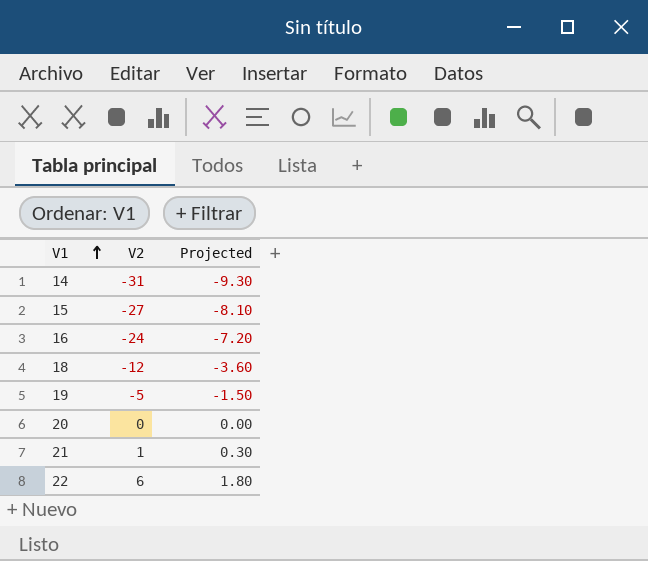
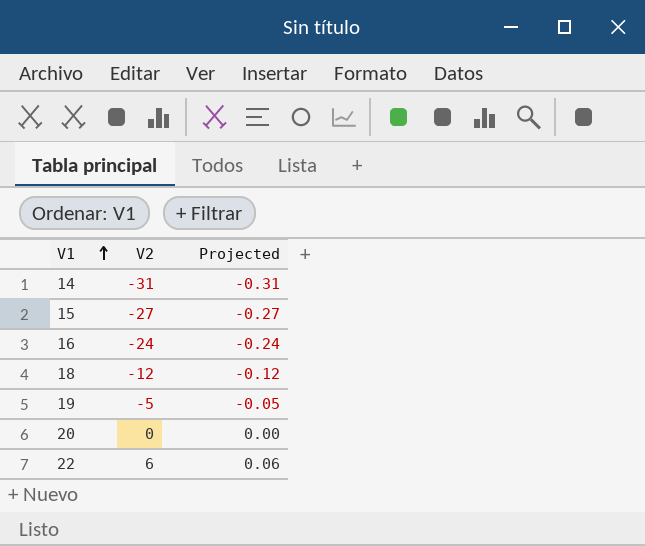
column Projected | formula: [V2] * 0.3 -> [V2] * 0.01
row 21: 1 | 0.30 -> none

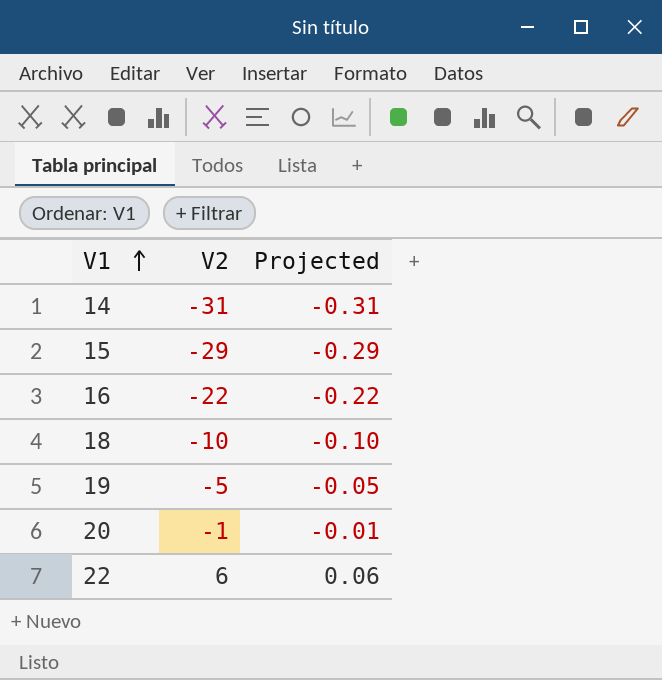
15 | V2: -27 -> -29
15 | Projected: -0.27 -> -0.29
16 | V2: -24 -> -22
16 | Projected: -0.24 -> -0.22
18 | V2: -12 -> -10
18 | Projected: -0.12 -> -0.10
20 | V2: 0 -> -1
20 | Projected: 0.00 -> -0.01

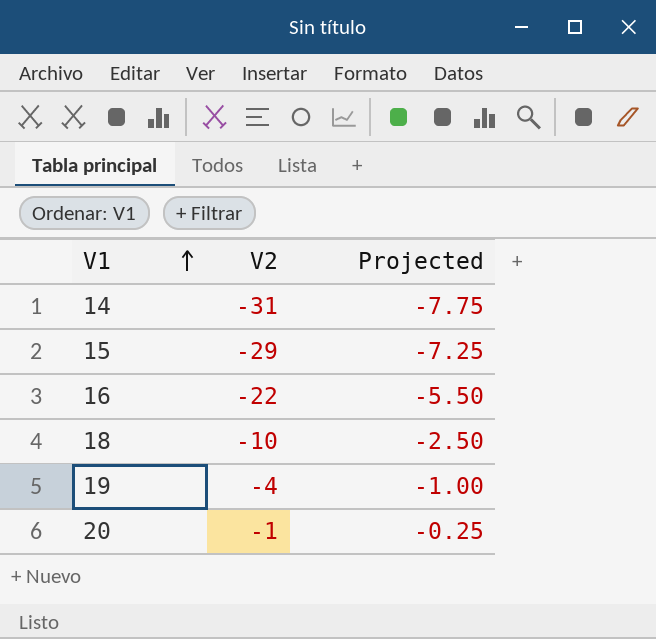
column Projected | formula: [V2] * 0.01 -> [V2] * 0.25
row 22: 6 | 0.06 -> none
19 | V2: -5 -> -4

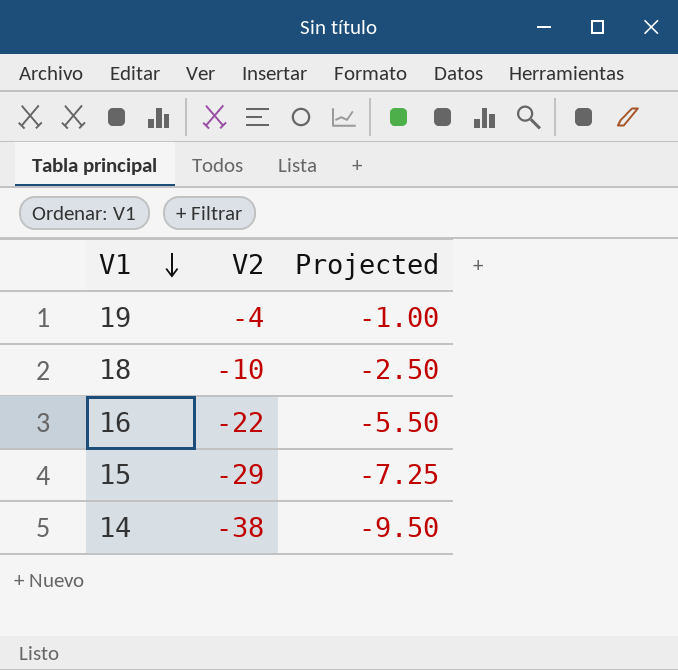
row order: V1 ascending -> V1 descending
row 20: -1 | -0.25 -> none
14 | V2: -31 -> -38
14 | Projected: -7.75 -> -9.50

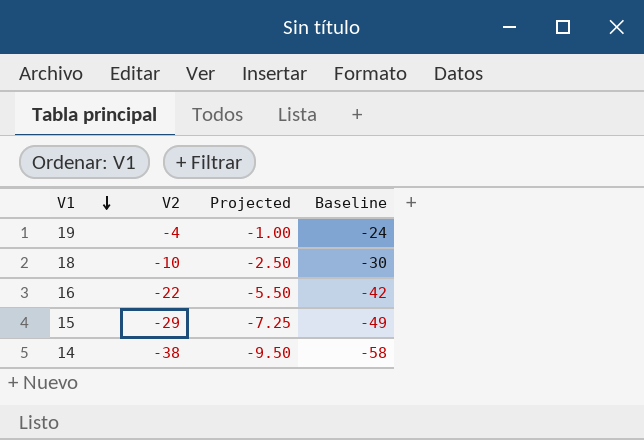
column Baseline | formula: none -> [V2] - 20

